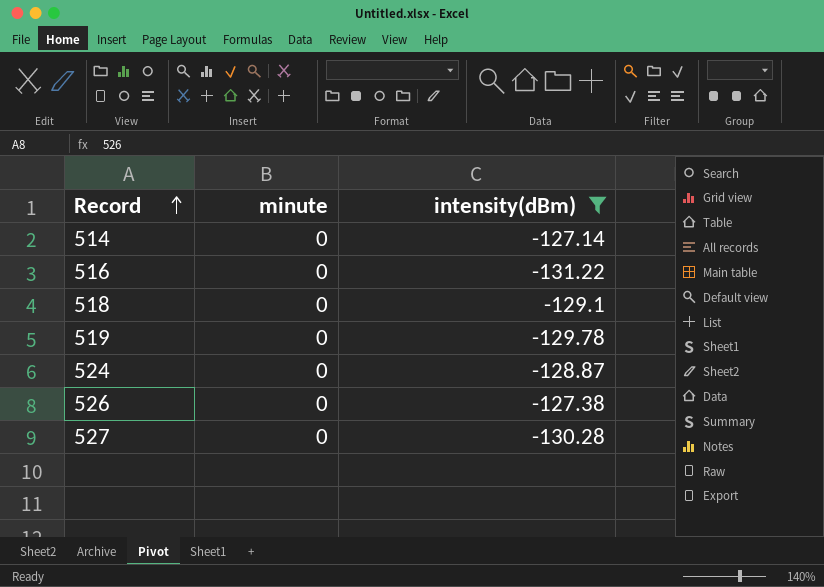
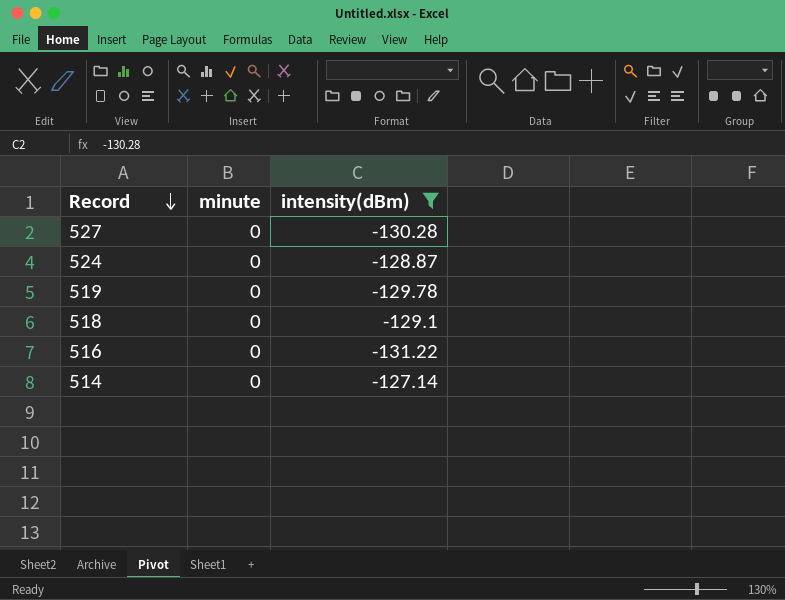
row order: Record ascending -> Record descending
row 526: 0 | -127.38 -> none

